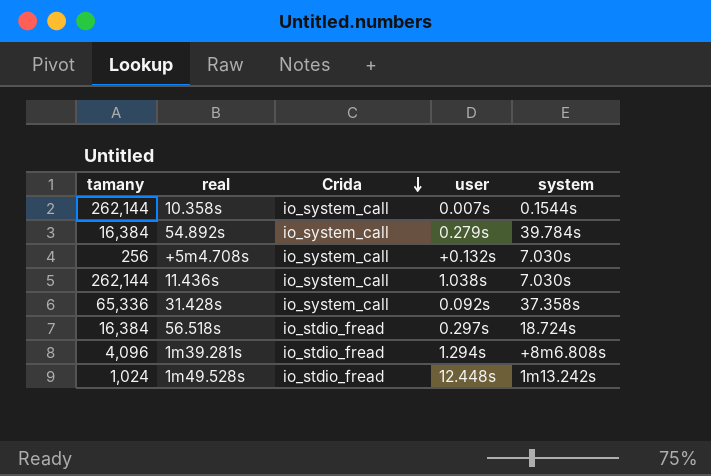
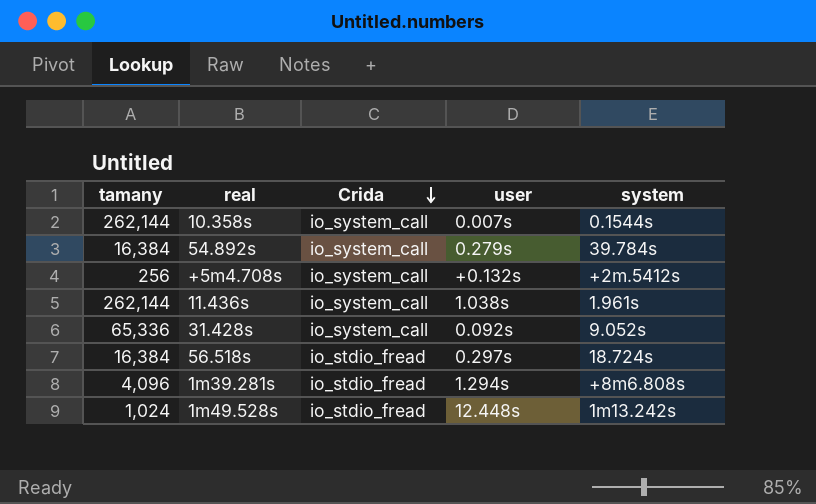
+5m4.708s | system: 7.030s -> +2m.5412s
11.436s | system: 7.030s -> 1.961s
31.428s | system: 37.358s -> 9.052s

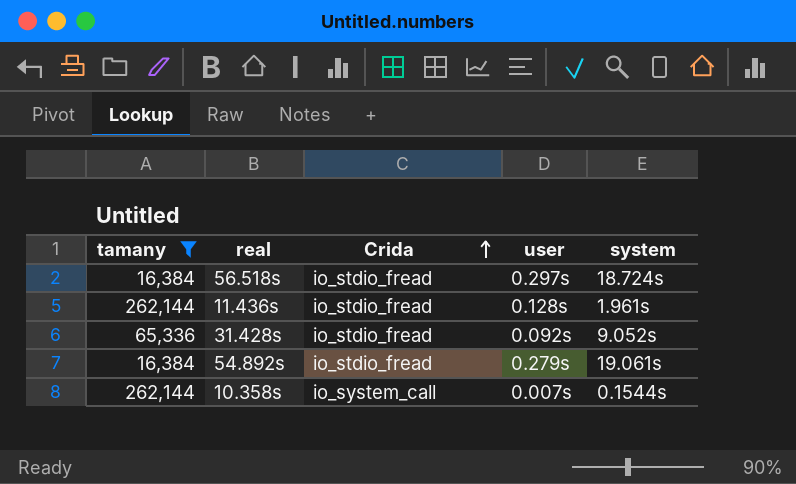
filter: none -> tamany >= 16,384
row order: Crida descending -> Crida ascending
11.436s | Crida: io_system_call -> io_stdio_fread
11.436s | user: 1.038s -> 0.128s
31.428s | Crida: io_system_call -> io_stdio_fread
54.892s | Crida: io_system_call -> io_stdio_fread
54.892s | system: 39.784s -> 19.061s

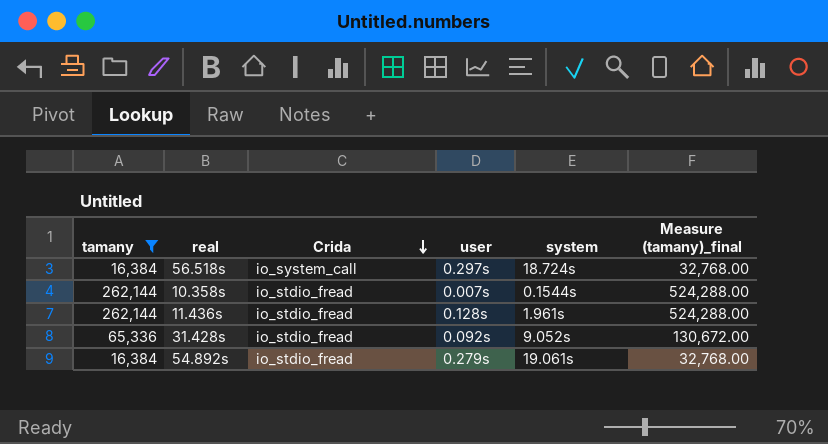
row order: Crida ascending -> Crida descending
column Measure (tamany)_final | formula: none -> [tamany] * 2
56.518s | Crida: io_stdio_fread -> io_system_call
10.358s | Crida: io_system_call -> io_stdio_fread

